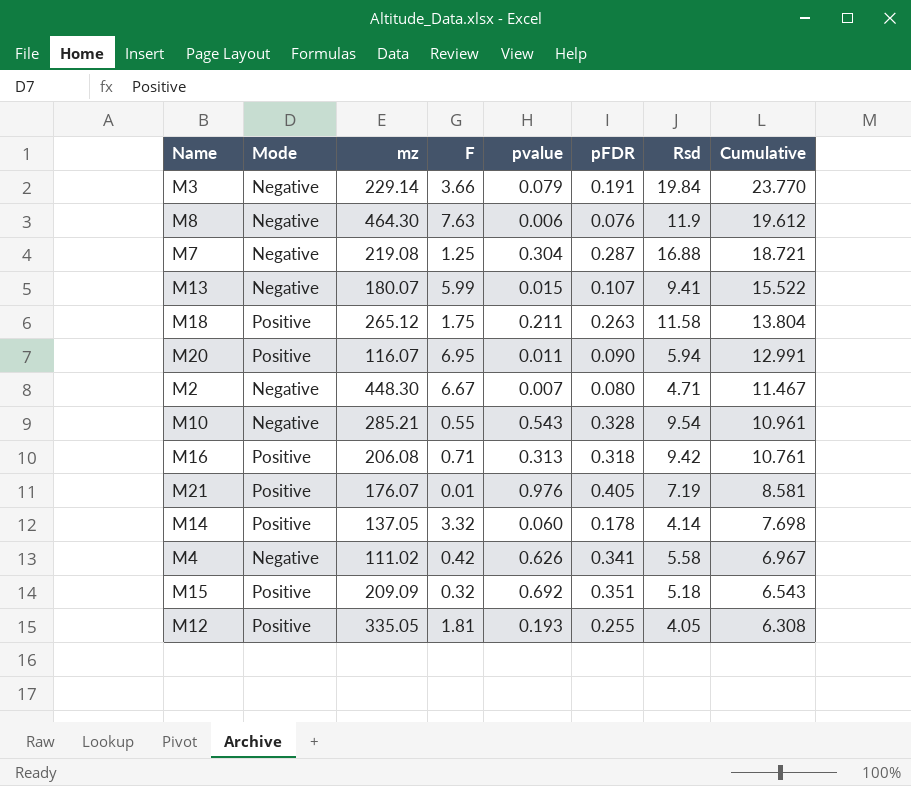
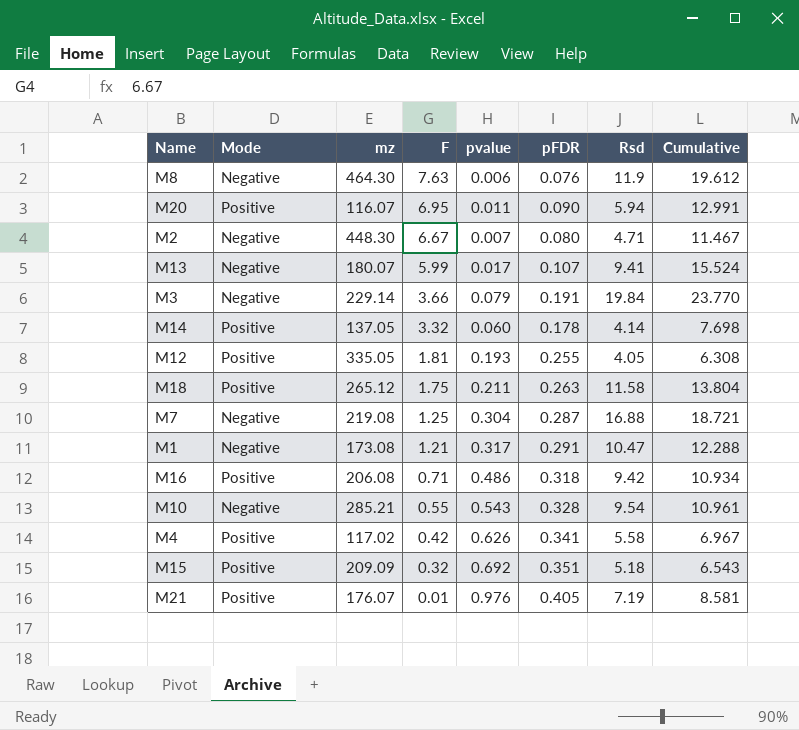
row order: Cumulative descending -> F descending
M13 | pvalue: 0.015 -> 0.017
M13 | Cumulative: 15.522 -> 15.524
row M1: none -> Negative | 173.08 | 1.21 | 0.317 | 0.291 | 10.47 | 12.288
M16 | pvalue: 0.313 -> 0.486
M16 | Cumulative: 10.761 -> 10.934
M4 | Mode: Negative -> Positive
M4 | mz: 111.02 -> 117.02

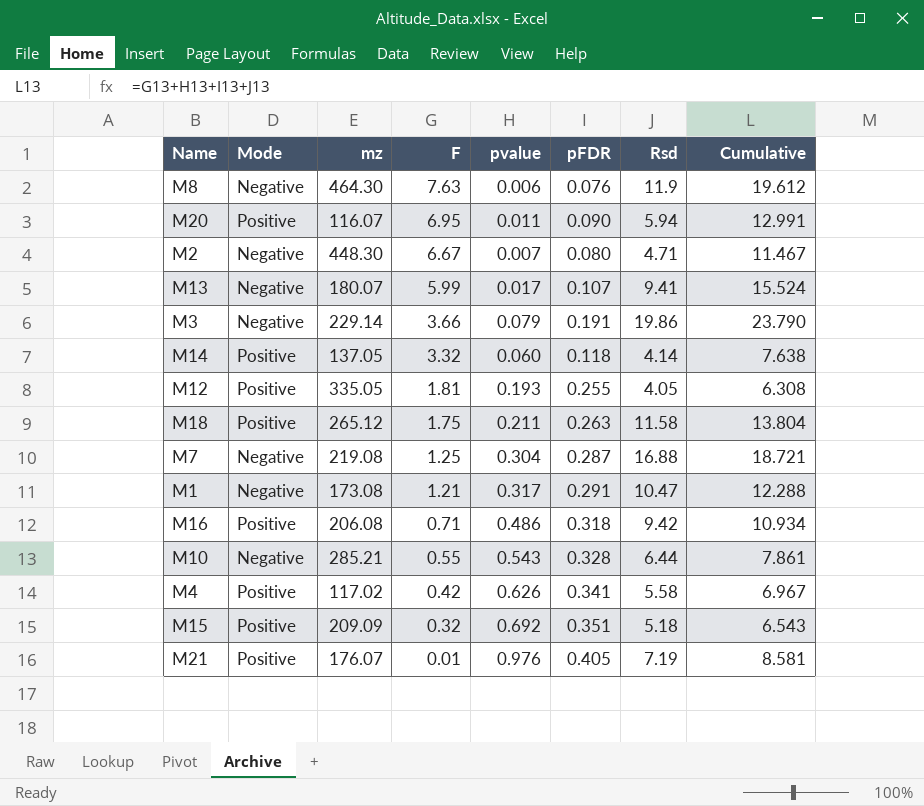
M3 | Rsd: 19.84 -> 19.86
M3 | Cumulative: 23.770 -> 23.790
M14 | pFDR: 0.178 -> 0.118
M14 | Cumulative: 7.698 -> 7.638
M10 | Rsd: 9.54 -> 6.44
M10 | Cumulative: 10.961 -> 7.861

